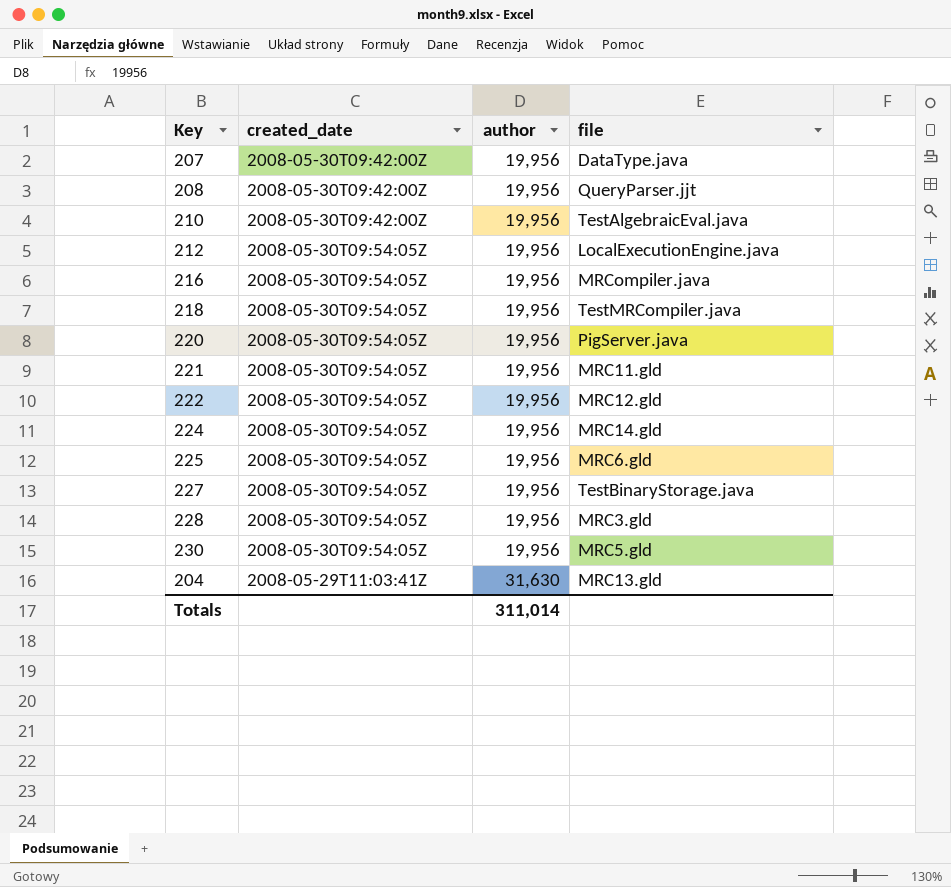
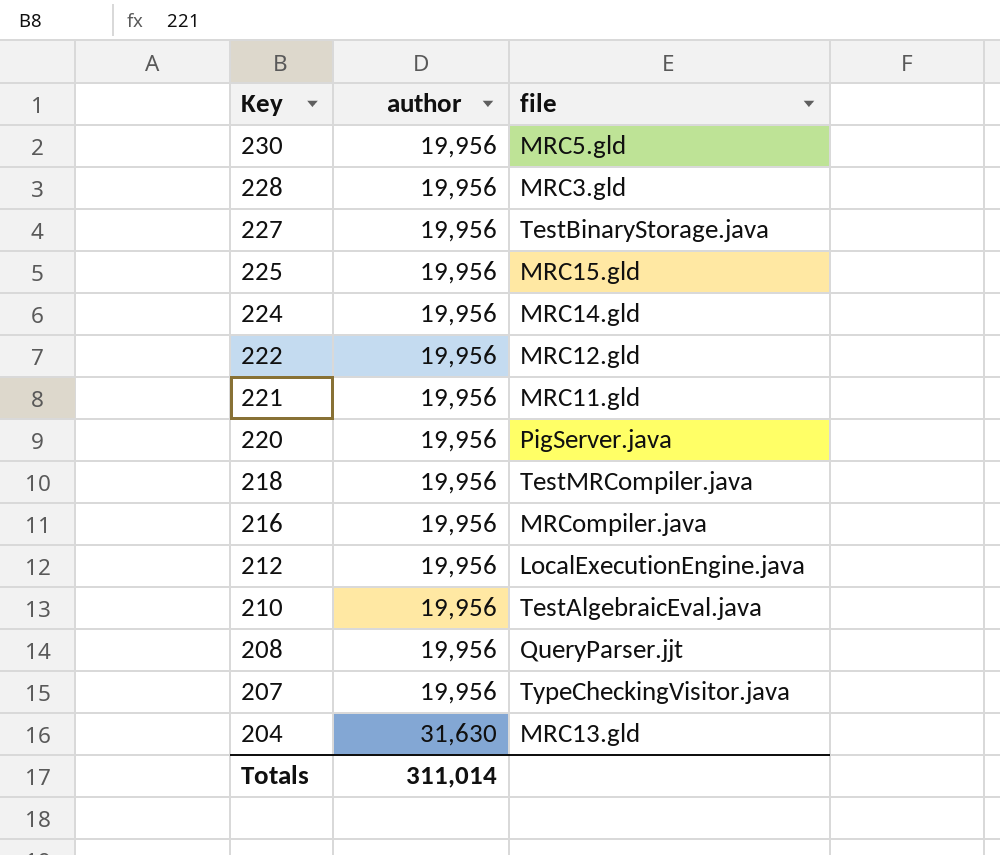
row order: author ascending -> Key descending
column created_date | position: 2 -> none
225 | file: MRC6.gld -> MRC15.gld
207 | file: DataType.java -> TypeCheckingVisitor.java

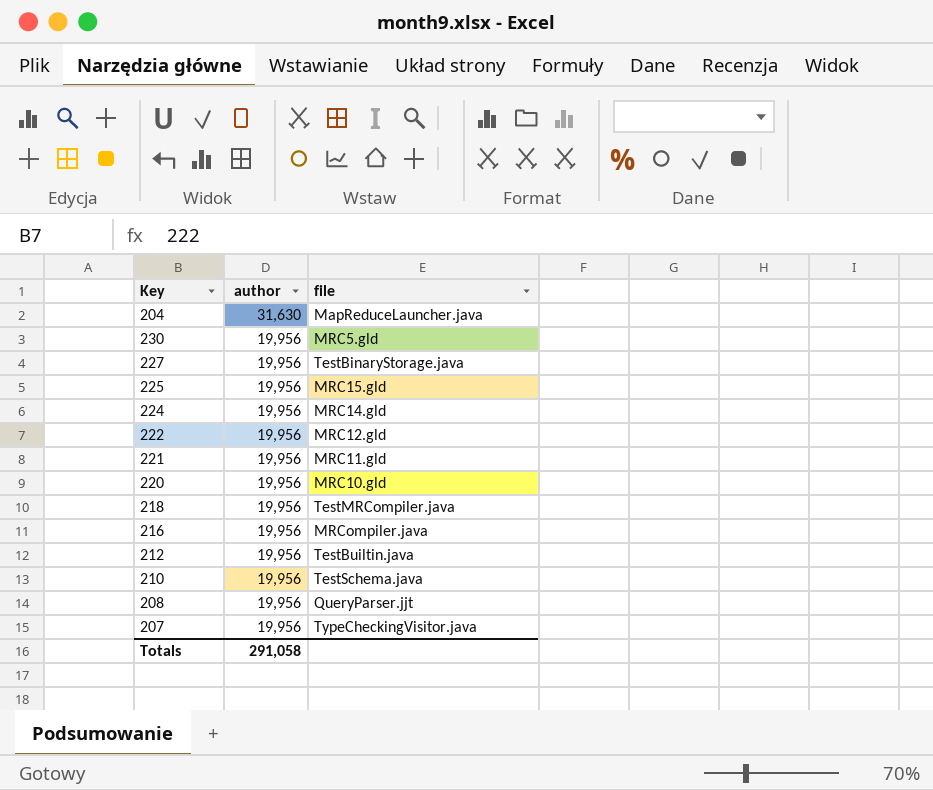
row order: Key descending -> author descending
row 228: 19,956 | MRC3.gld -> none
204 | file: MRC13.gld -> MapReduceLauncher.java
220 | file: PigServer.java -> MRC10.gld
212 | file: LocalExecutionEngine.java -> TestBuiltin.java
210 | file: TestAlgebraicEval.java -> TestSchema.java
Totals | author: 311,014 -> 291,058

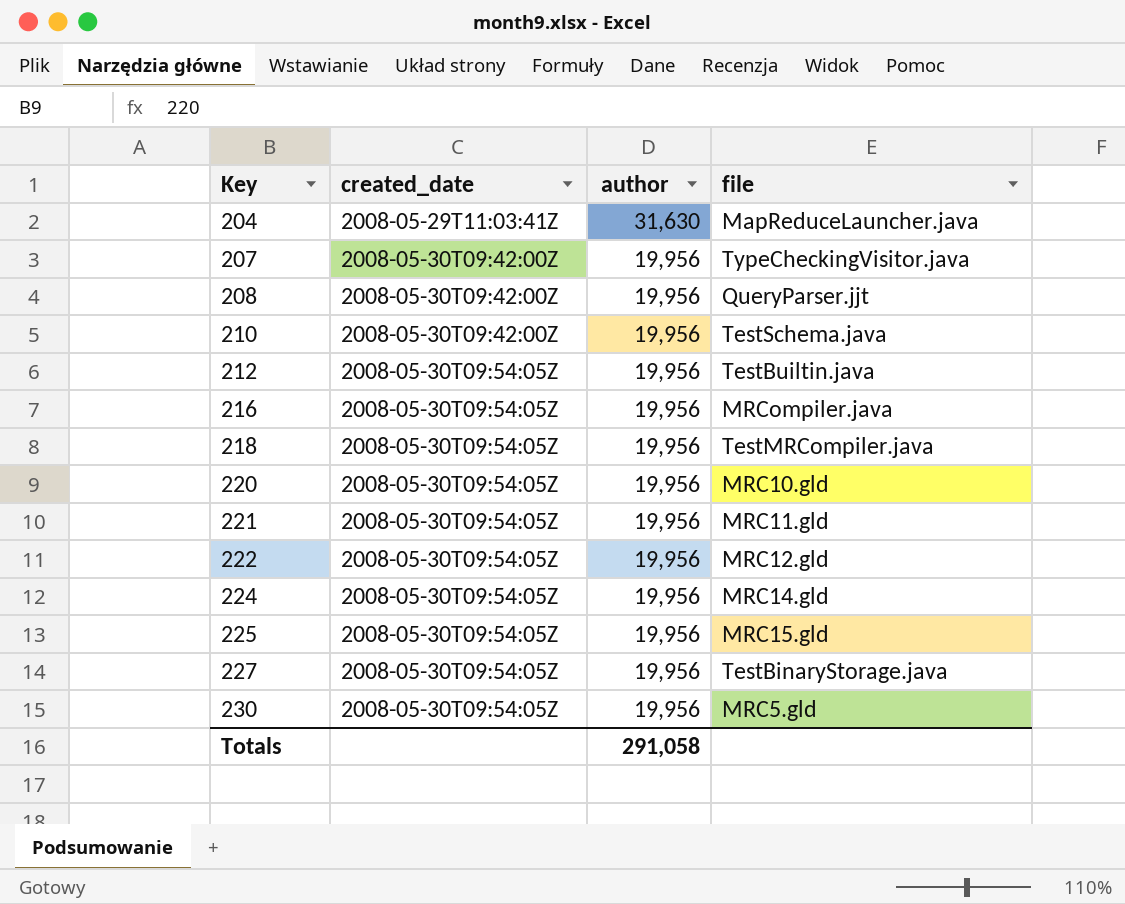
row order: author descending -> Key ascending
column created_date | position: none -> 2

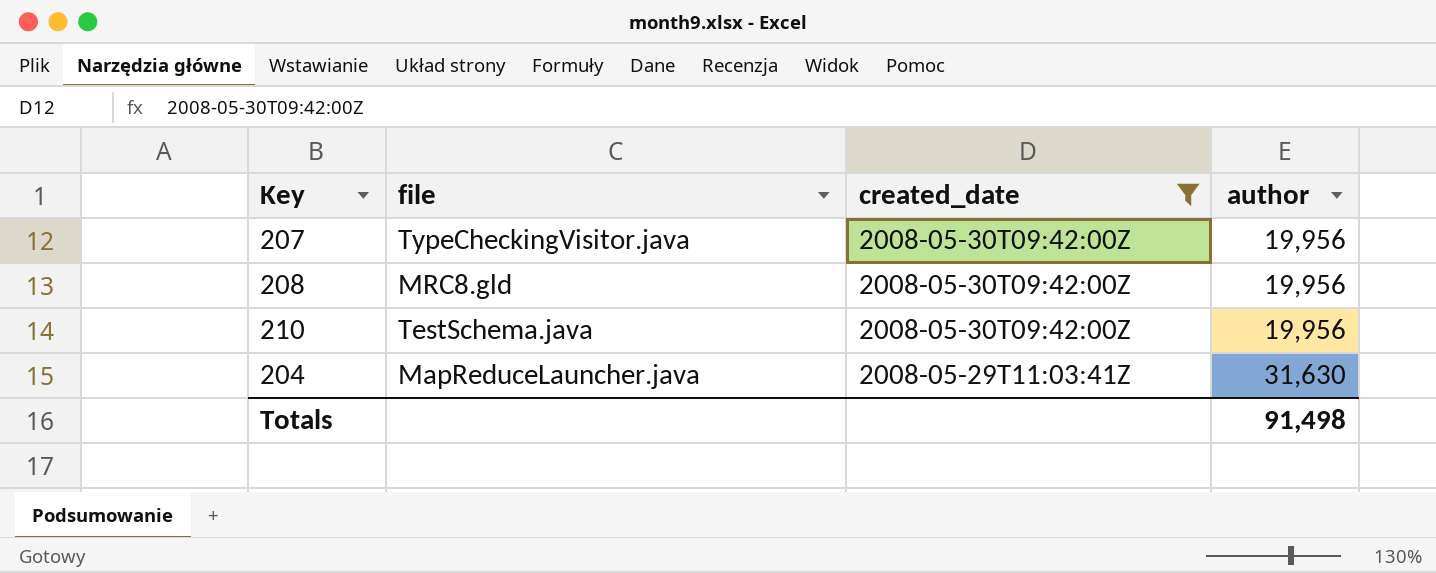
filter: none -> created_date != 2008-05-30T09:54:05Z
row order: Key ascending -> created_date descending
column file | position: 4 -> 2
208 | file: QueryParser.jjt -> MRC8.gld
Totals | author: 291,058 -> 91,498

